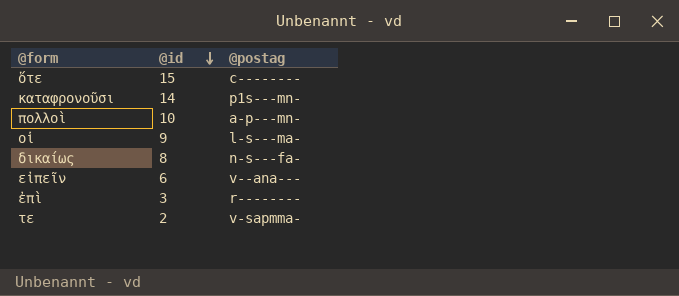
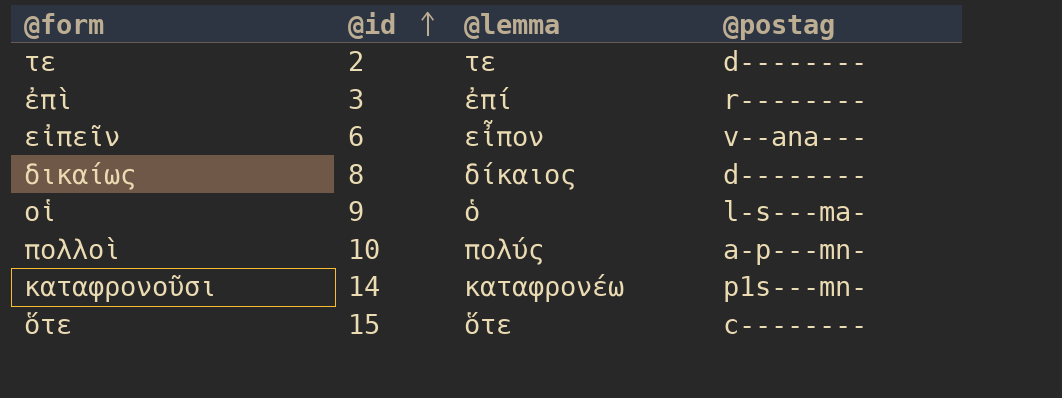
row order: @id descending -> @id ascending
column @lemma | position: none -> 3
τε | @postag: v-sapmma- -> d--------
δικαίως | @postag: n-s---fa- -> d--------

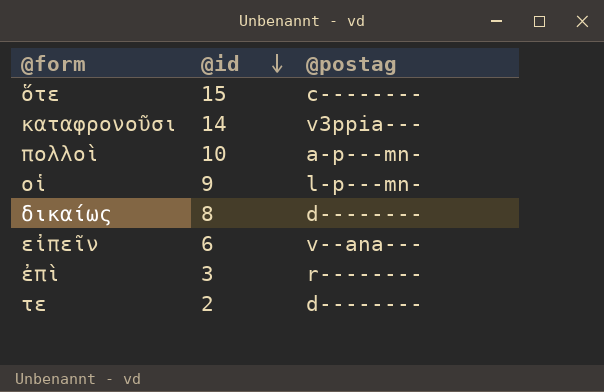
row order: @id ascending -> @id descending
column @lemma | position: 3 -> none
καταφρονοῦσι | @postag: p1s---mn- -> v3ppia---
οἱ | @postag: l-s---ma- -> l-p---mn-

